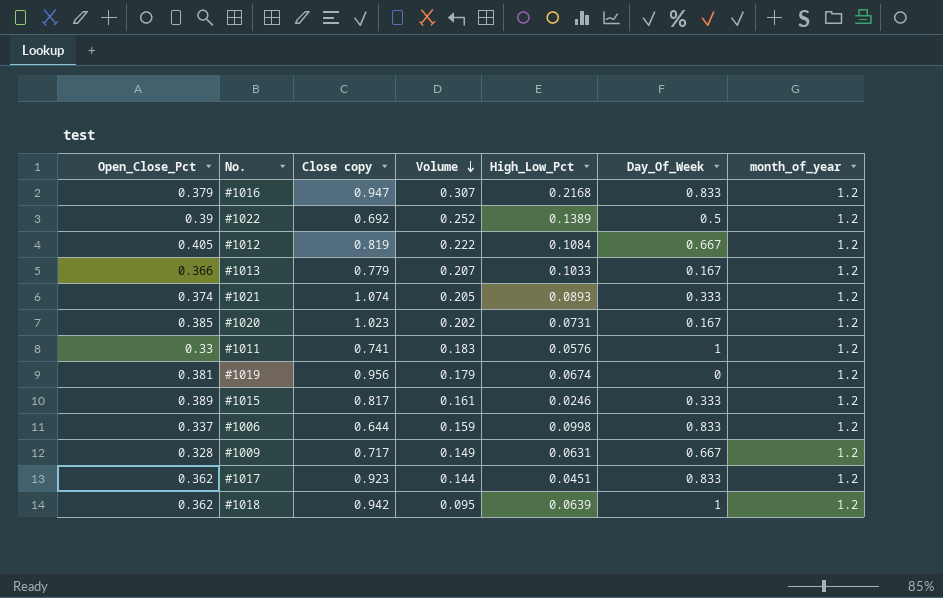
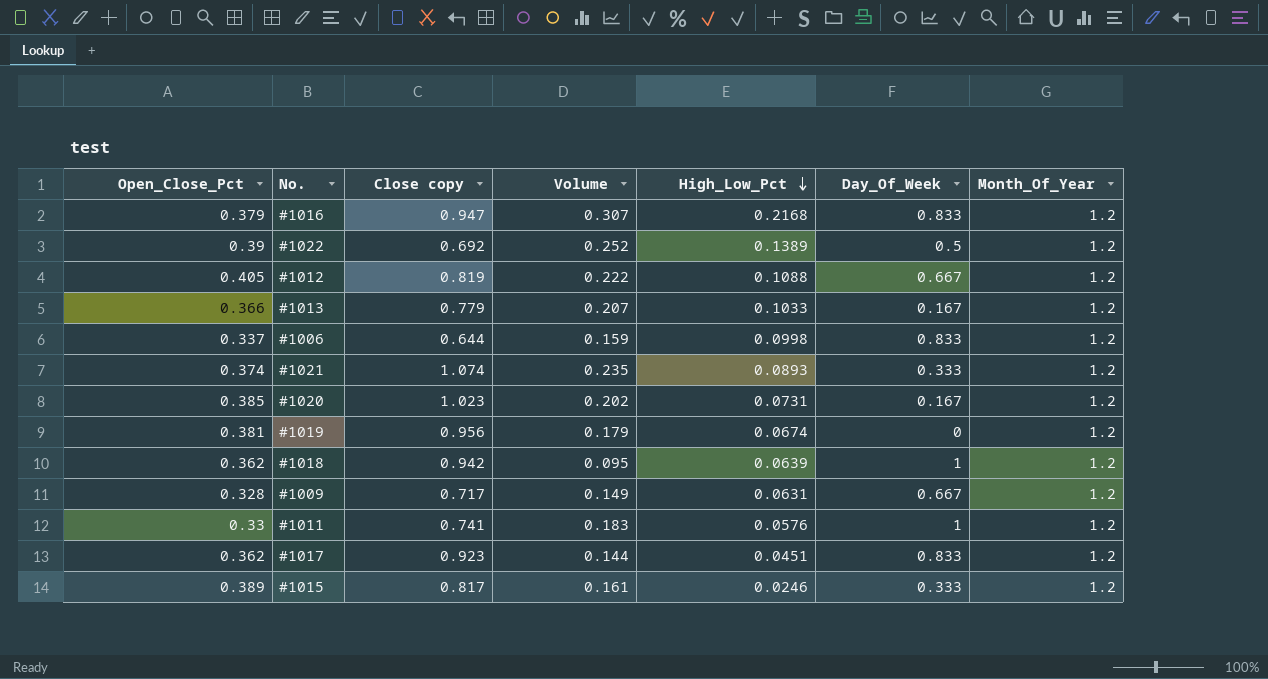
row order: Volume descending -> High_Low_Pct descending
column name: month_of_year -> Month_Of_Year
#1012 | High_Low_Pct: 0.1084 -> 0.1088
#1021 | Volume: 0.205 -> 0.235

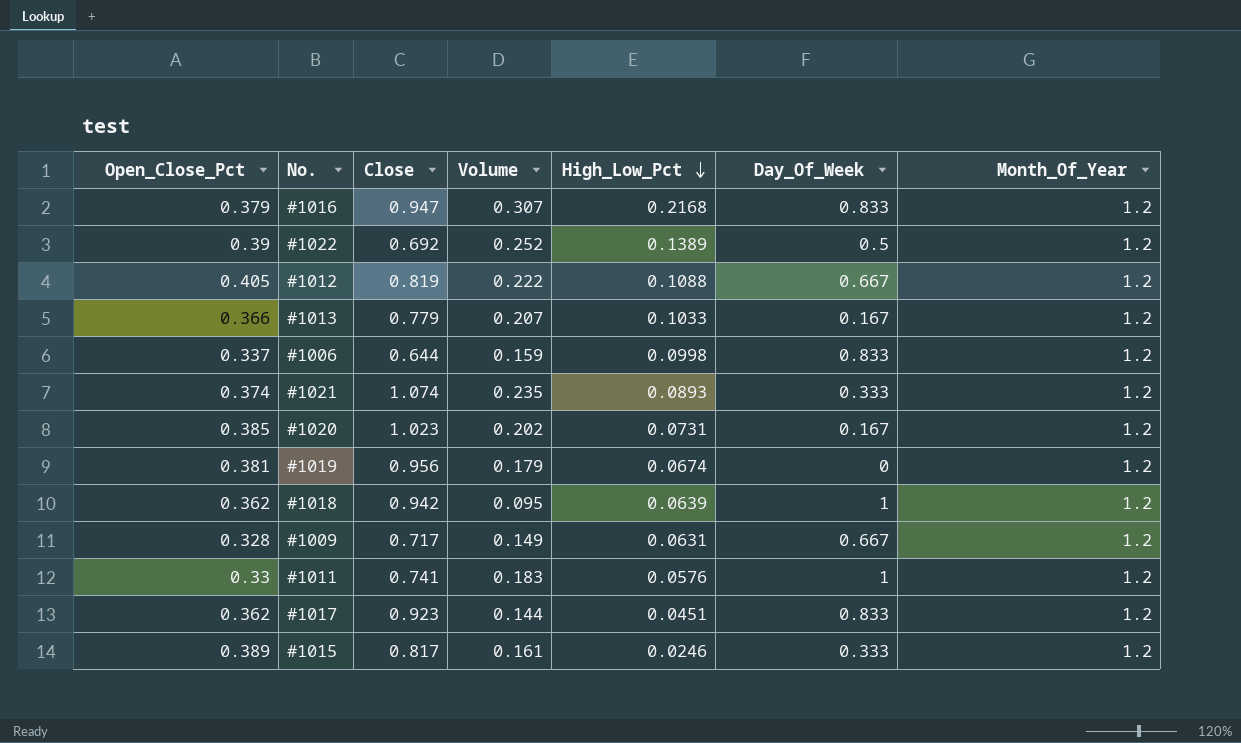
column name: Close copy -> Close

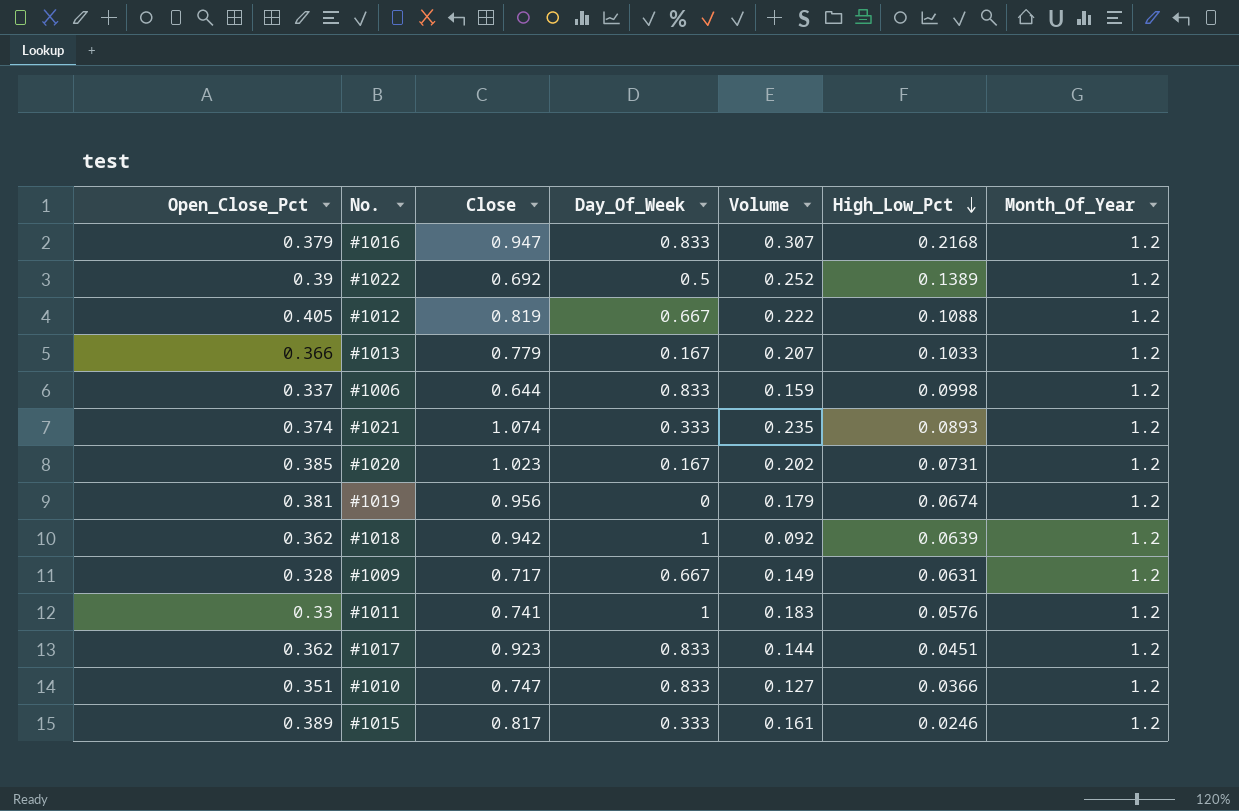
column Day_Of_Week | position: 6 -> 4
#1018 | Volume: 0.095 -> 0.092
row #1010: none -> 0.351 | 0.747 | 0.833 | 0.127 | 0.0366 | 1.2

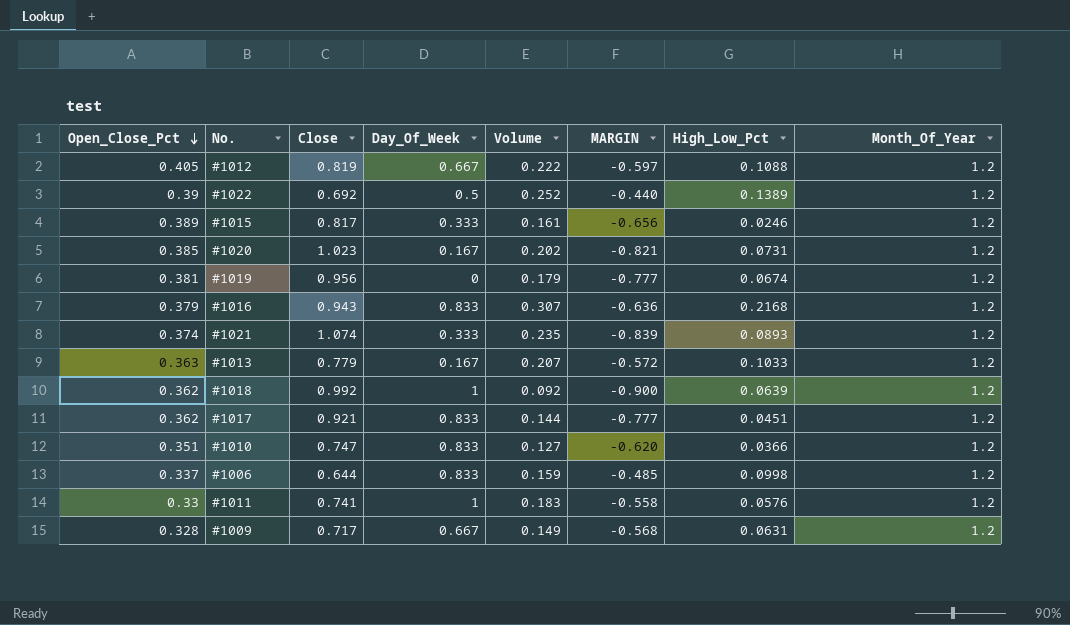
row order: High_Low_Pct descending -> Open_Close_Pct descending
column MARGIN | formula: none -> [Volume] - [Close]
#1016 | Close: 0.947 -> 0.943
#1013 | Open_Close_Pct: 0.366 -> 0.363
#1018 | Close: 0.942 -> 0.992
#1017 | Close: 0.923 -> 0.921

